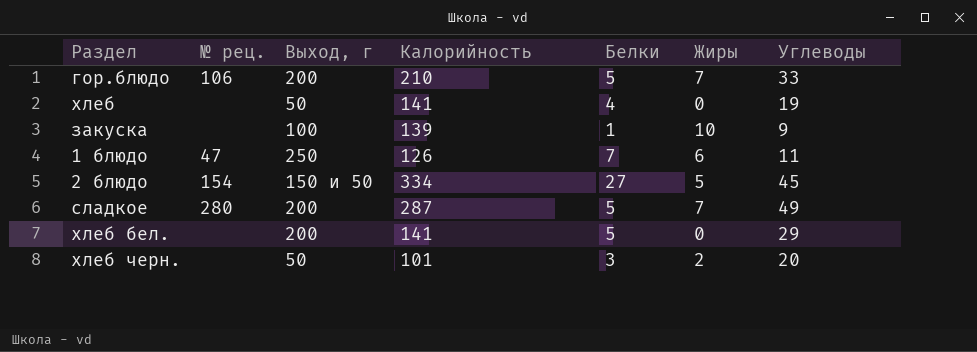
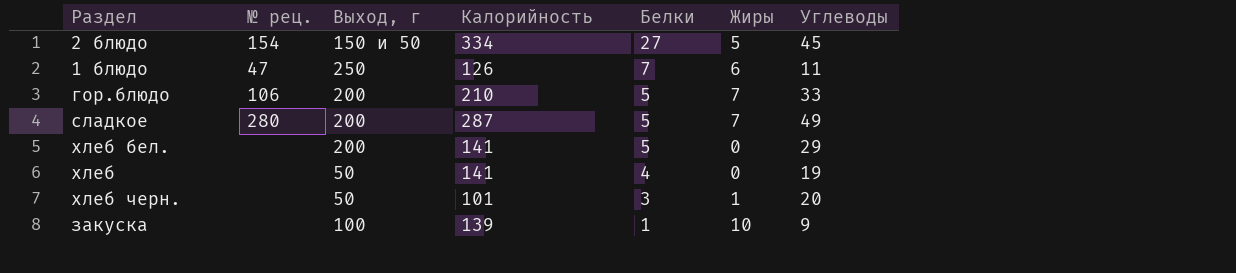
row order: none -> Белки descending
хлеб черн. | Жиры: 2 -> 1

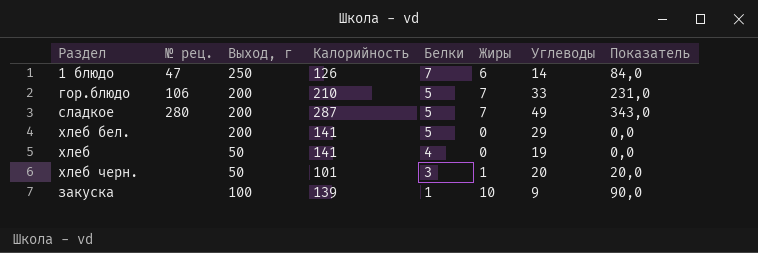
column Показатель | formula: none -> [Жиры] * [Углеводы]
row 2 блюдо: 154 | 150 и 50 | 334 | 27 | 5 | 45 -> none
1 блюдо | Углеводы: 11 -> 14

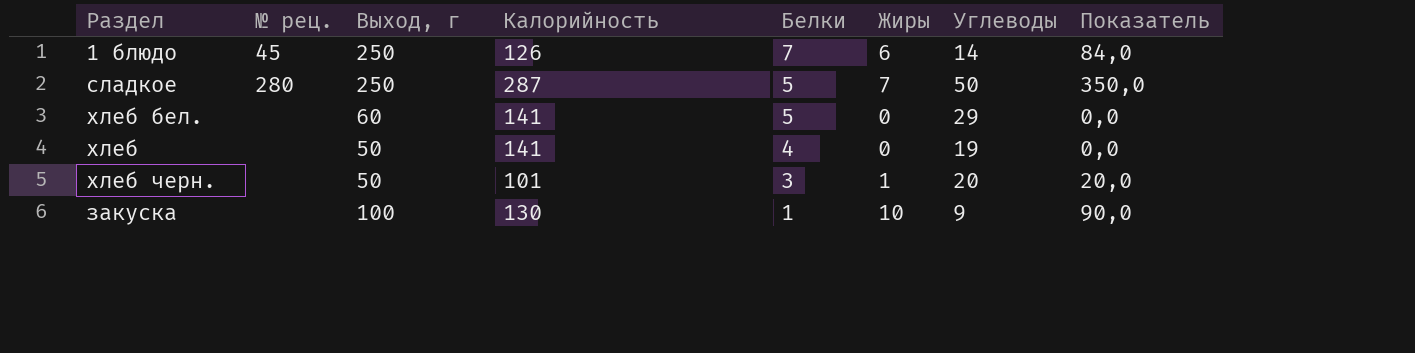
row гор.блюдо: 106 | 200 | 210 | 5 | 7 | 33 | 231,0 -> none
1 блюдо | № рец.: 47 -> 45
сладкое | Выход, г: 200 -> 250
сладкое | Углеводы: 49 -> 50
сладкое | Показатель: 343,0 -> 350,0
хлеб бел. | Выход, г: 200 -> 60
закуска | Калорийность: 139 -> 130

